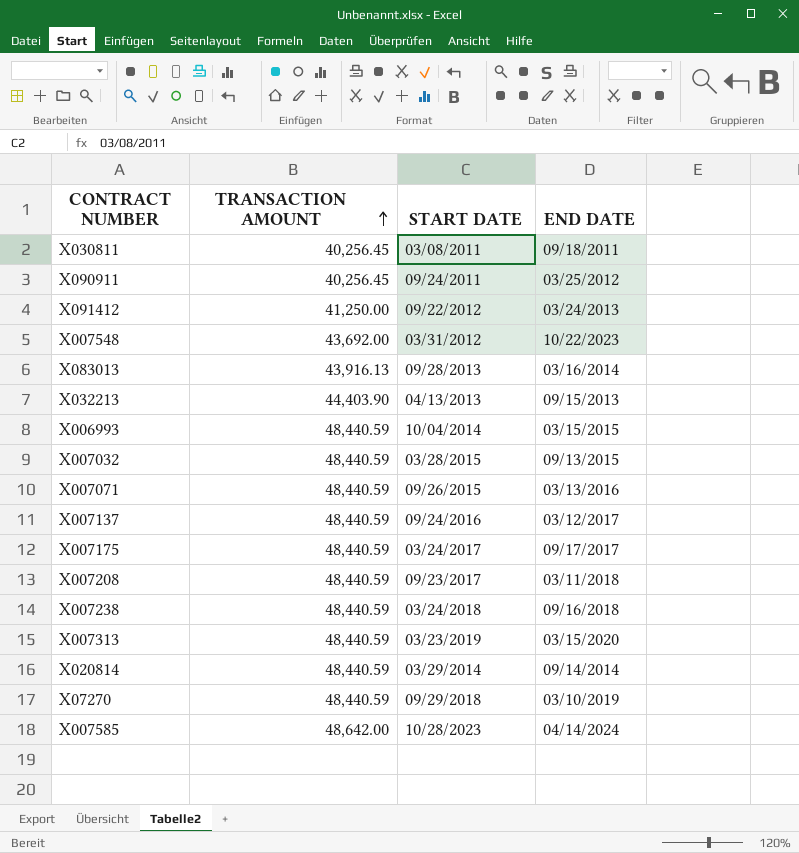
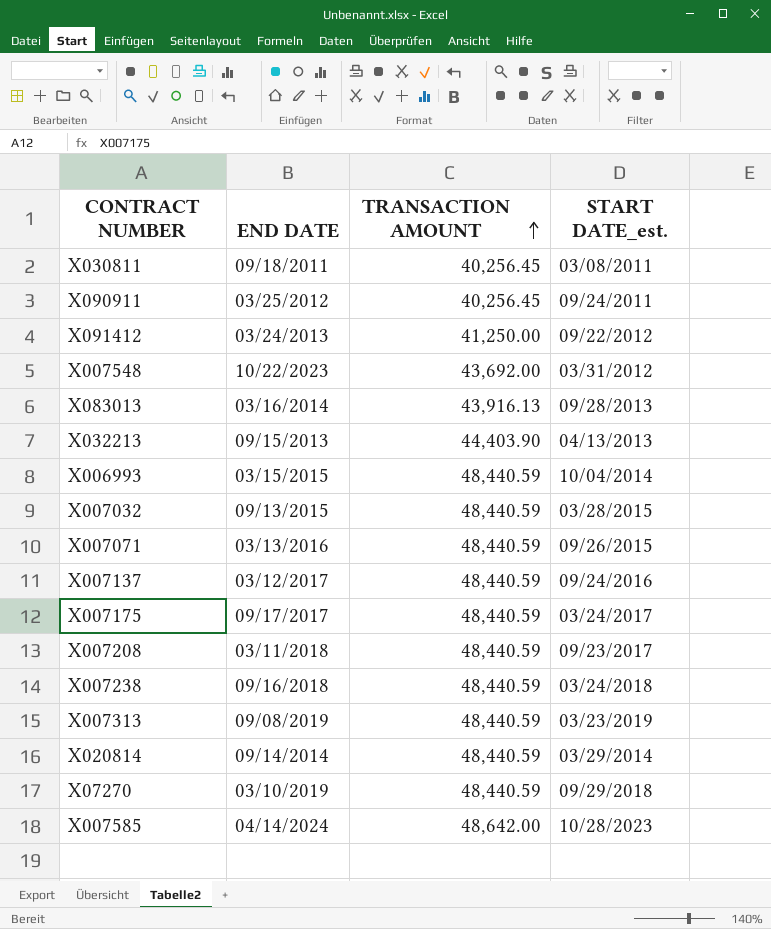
column END DATE | position: 4 -> 2
column name: START DATE -> START DATE_est.
X007313 | END DATE: 03/15/2020 -> 09/08/2019

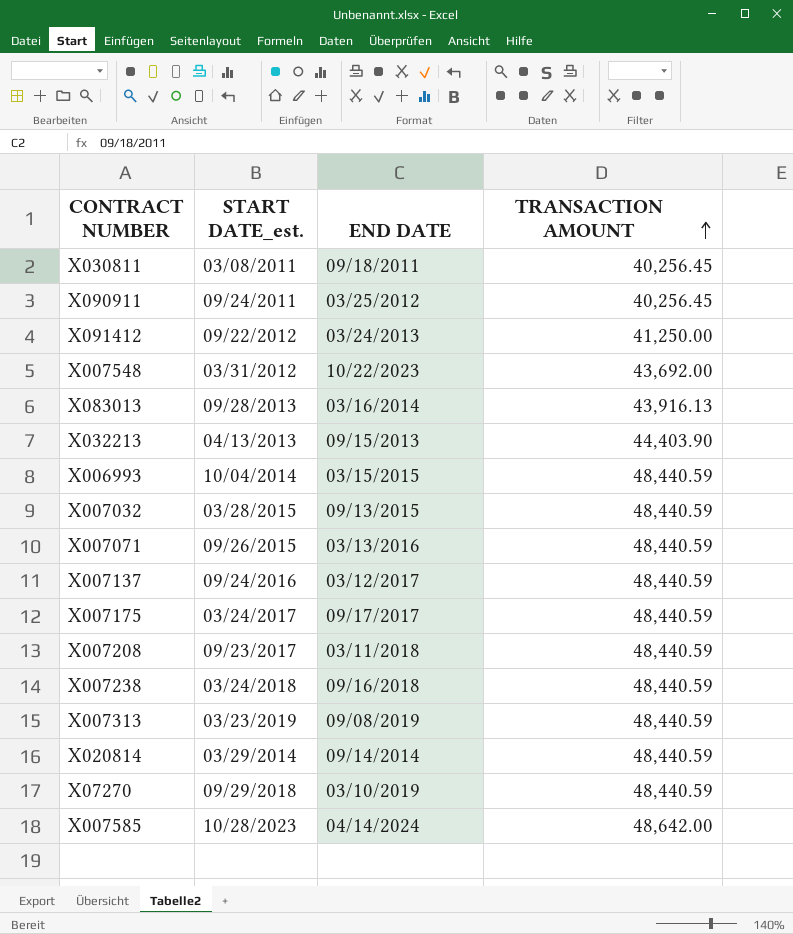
column START DATE_est. | position: 4 -> 2

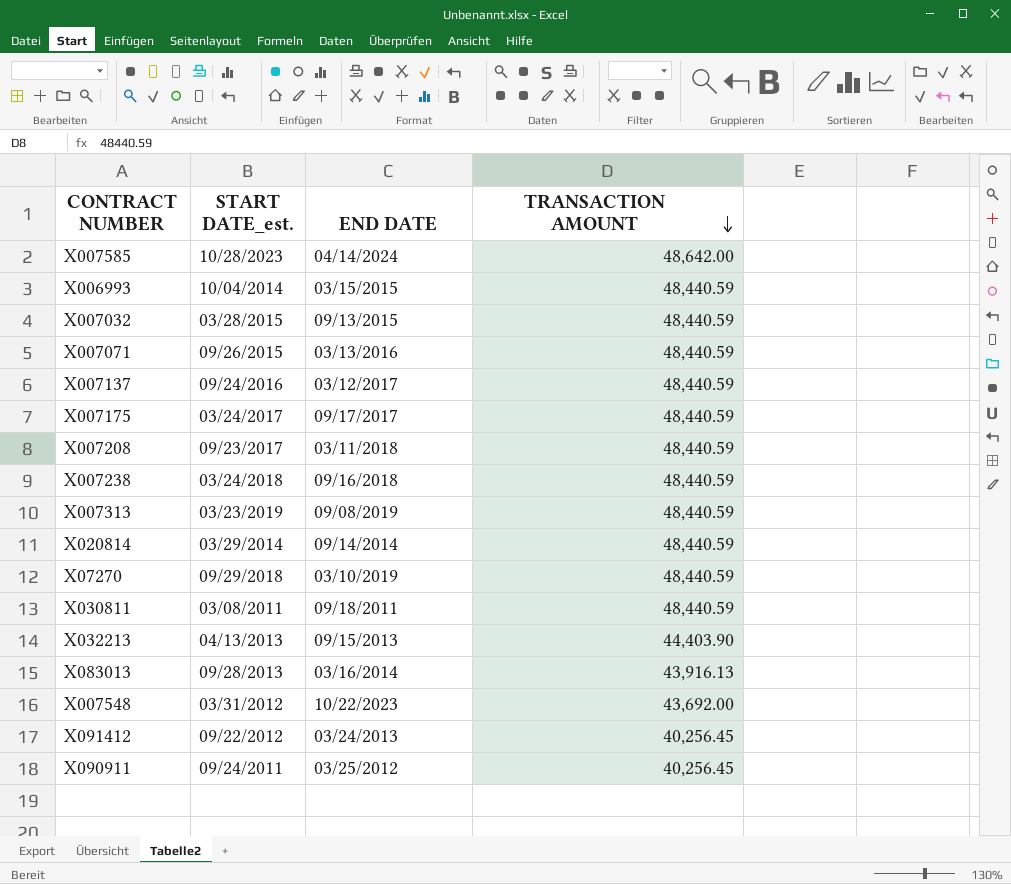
row order: TRANSACTION AMOUNT ascending -> TRANSACTION AMOUNT descending
X030811 | TRANSACTION AMOUNT: 40,256.45 -> 48,440.59
X091412 | TRANSACTION AMOUNT: 41,250.00 -> 40,256.45

